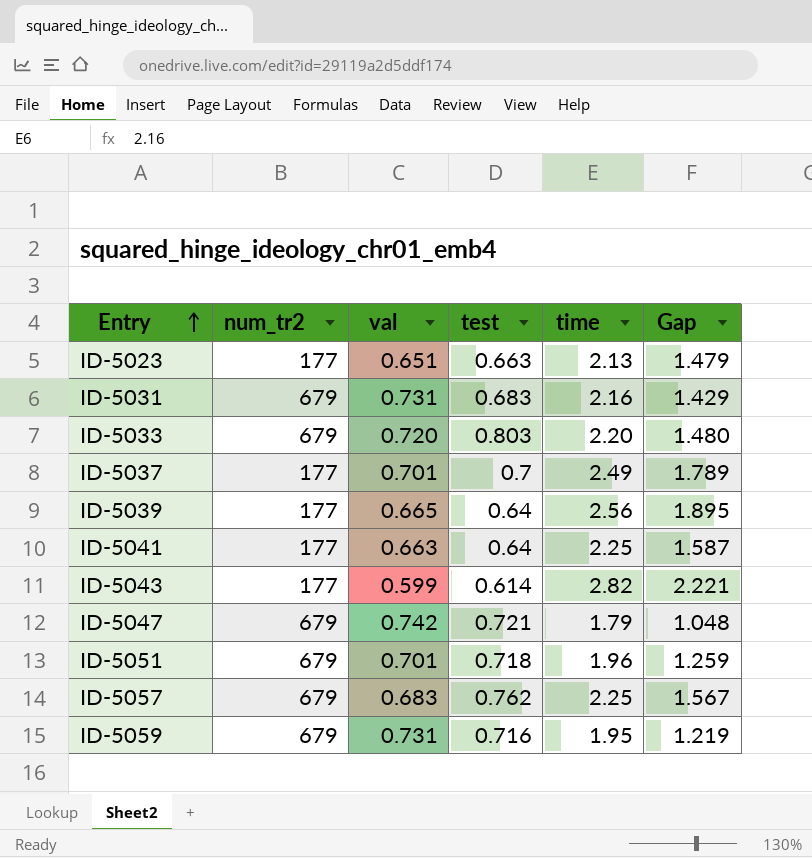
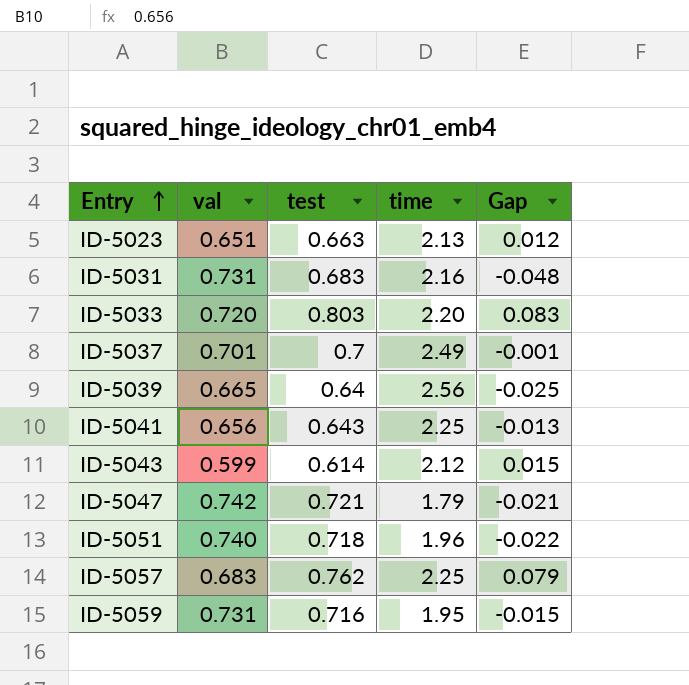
column num_tr2 | position: 2 -> none
column Gap | formula: [time] - [val] -> [test] - [val]
ID-5041 | val: 0.663 -> 0.656
ID-5041 | test: 0.64 -> 0.643
ID-5043 | time: 2.82 -> 2.12
ID-5051 | val: 0.701 -> 0.740

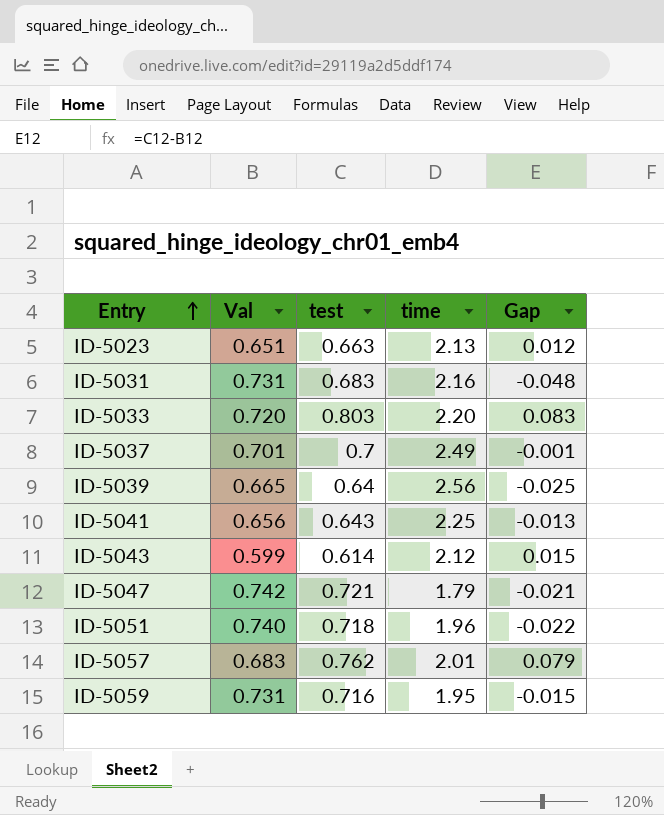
column name: val -> Val
ID-5057 | time: 2.25 -> 2.01

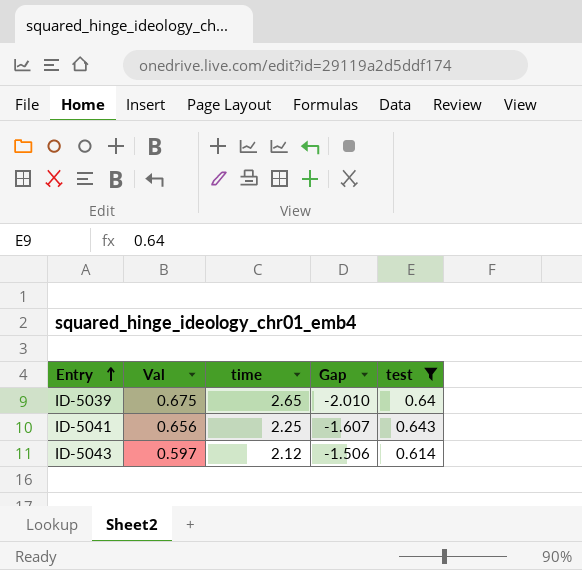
filter: none -> test <= 0.643
column Gap | formula: [test] - [Val] -> [test] - [time]
column test | position: 3 -> 5
ID-5039 | Val: 0.665 -> 0.675
ID-5039 | time: 2.56 -> 2.65
ID-5043 | Val: 0.599 -> 0.597

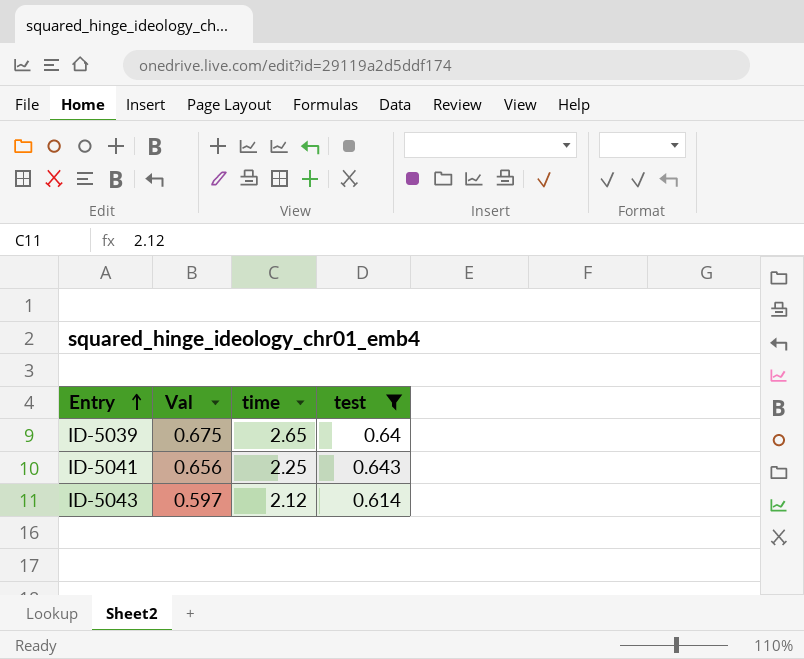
column Gap | formula: [test] - [time] -> none

